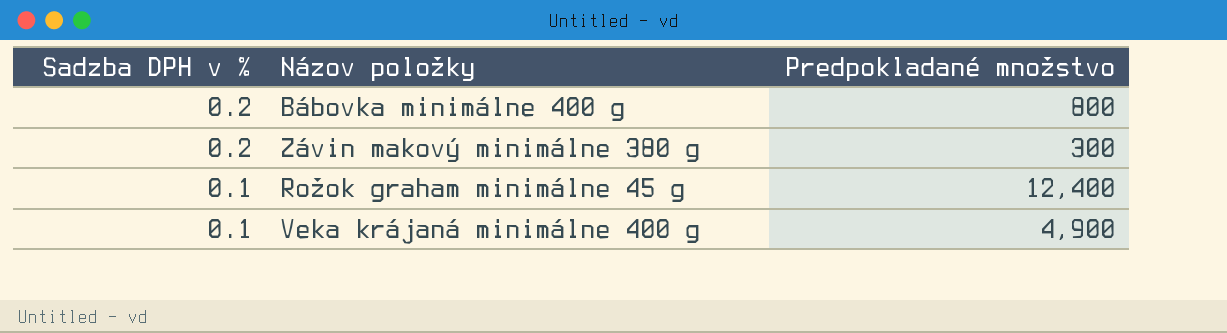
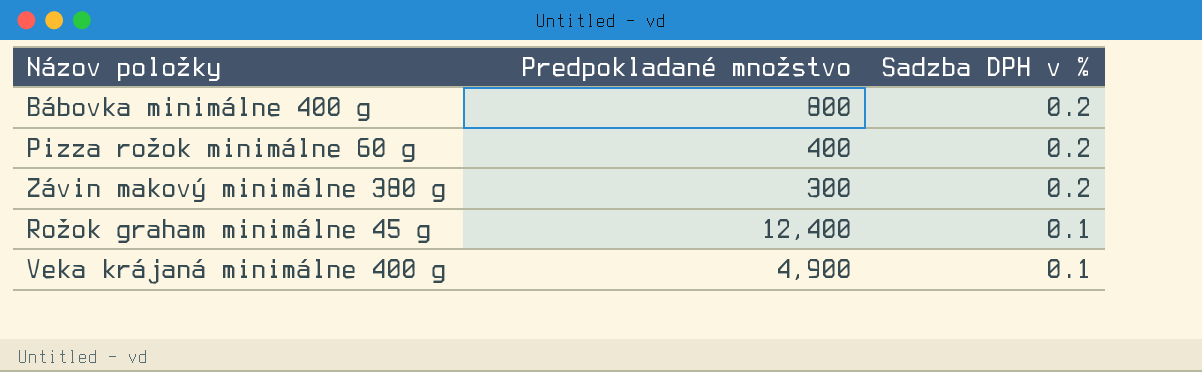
column Sadzba DPH v % | position: 1 -> 3
row Pizza rožok minimálne 60 g: none -> 400 | 0.2

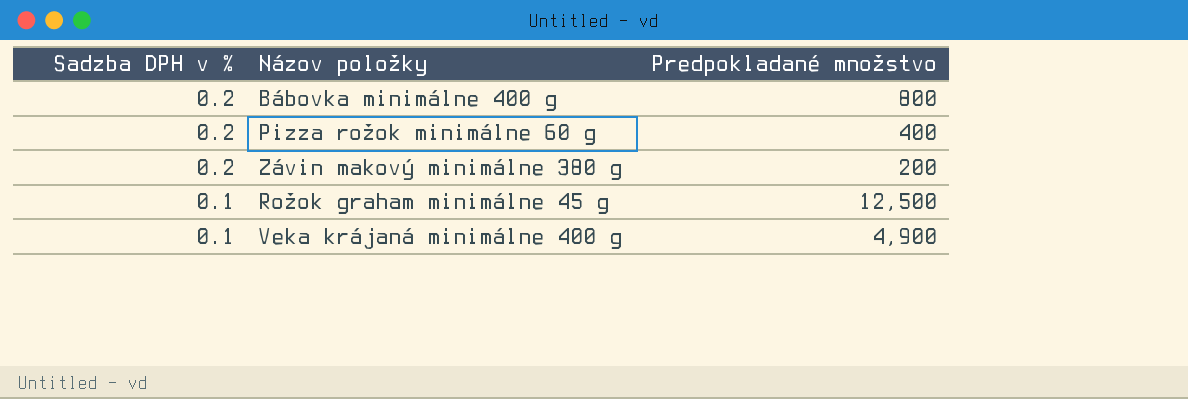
column Sadzba DPH v % | position: 3 -> 1
Závin makový minimálne 380 g | Predpokladané množstvo: 300 -> 200
Rožok graham minimálne 45 g | Predpokladané množstvo: 12,400 -> 12,500

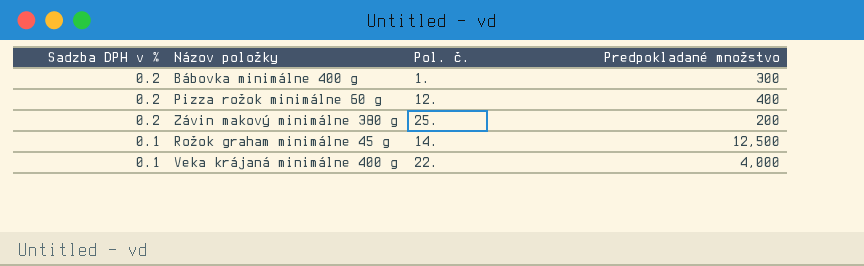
column Pol. č. | position: none -> 3
Bábovka minimálne 400 g | Predpokladané množstvo: 800 -> 300
Veka krájaná minimálne 400 g | Predpokladané množstvo: 4,900 -> 4,000

